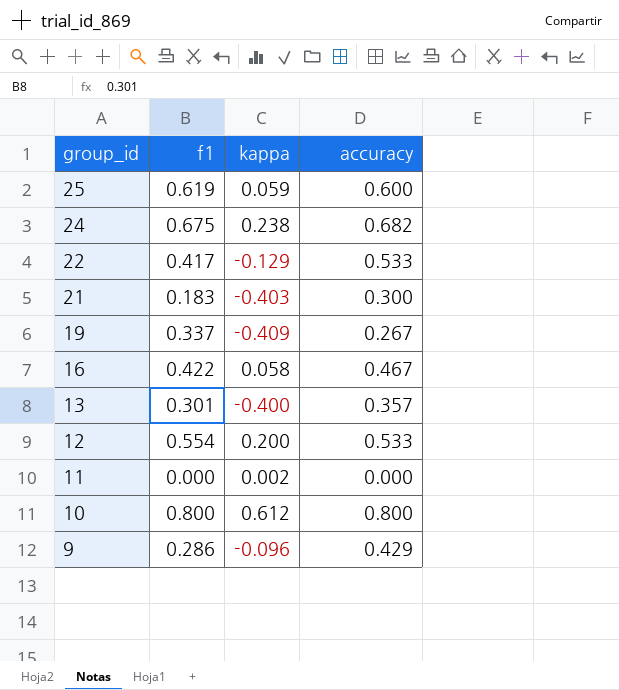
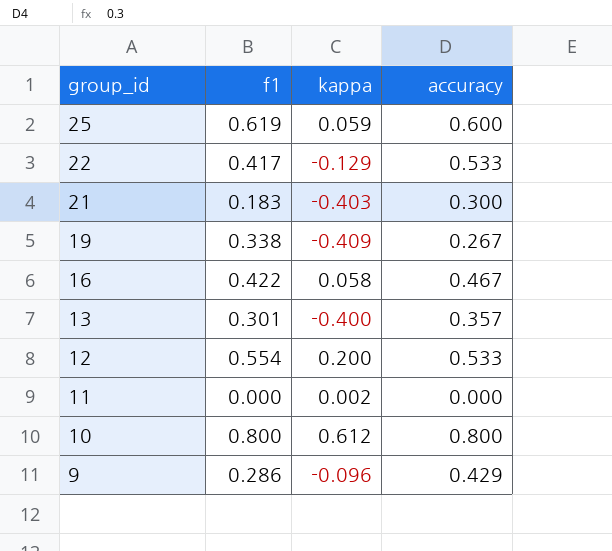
row 24: 0.675 | 0.238 | 0.682 -> none
19 | f1: 0.337 -> 0.338

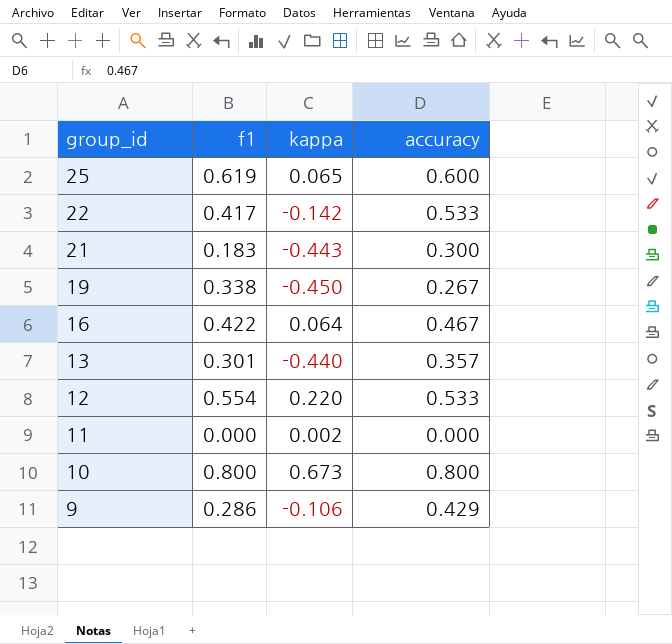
25 | kappa: 0.059 -> 0.065
22 | kappa: -0.129 -> -0.142
21 | kappa: -0.403 -> -0.443
19 | kappa: -0.409 -> -0.450
16 | kappa: 0.058 -> 0.064
13 | kappa: -0.400 -> -0.440
12 | kappa: 0.200 -> 0.220
10 | kappa: 0.612 -> 0.673
9 | kappa: -0.096 -> -0.106

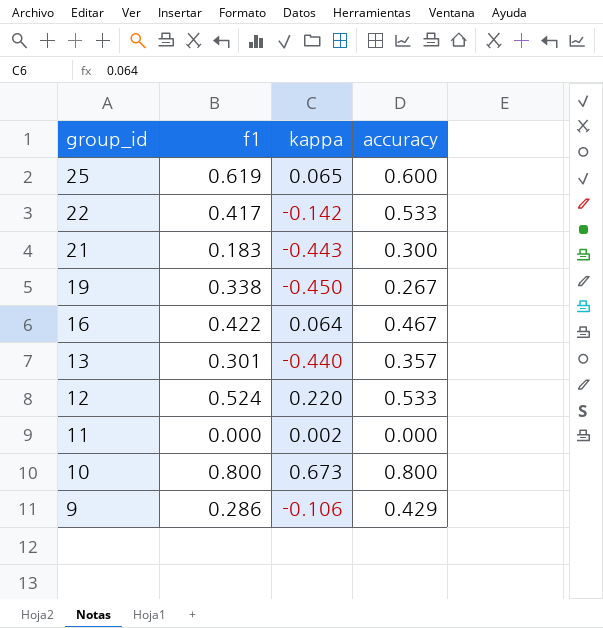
12 | f1: 0.554 -> 0.524

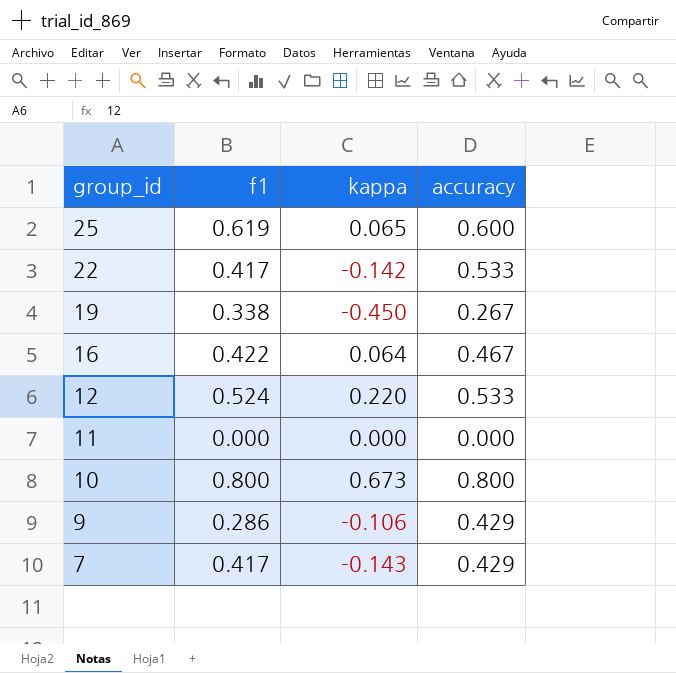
row 21: 0.183 | -0.443 | 0.300 -> none
row 13: 0.301 | -0.440 | 0.357 -> none
11 | kappa: 0.002 -> 0.000
row 7: none -> 0.417 | -0.143 | 0.429

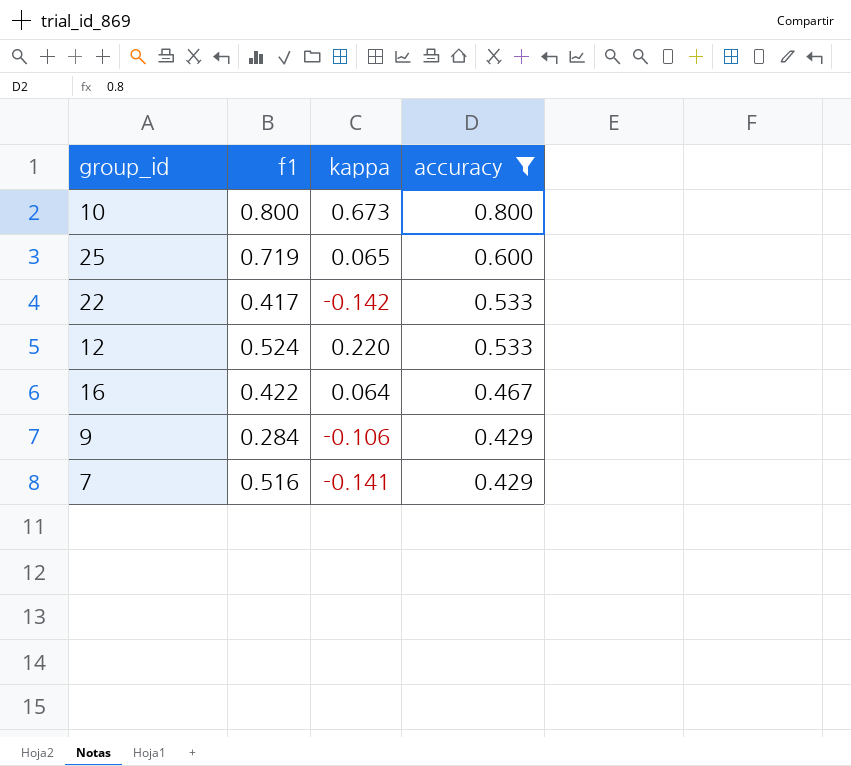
filter: none -> accuracy >= 0.429
row order: group_id descending -> accuracy descending
25 | f1: 0.619 -> 0.719
9 | f1: 0.286 -> 0.284
7 | f1: 0.417 -> 0.516
7 | kappa: -0.143 -> -0.141

